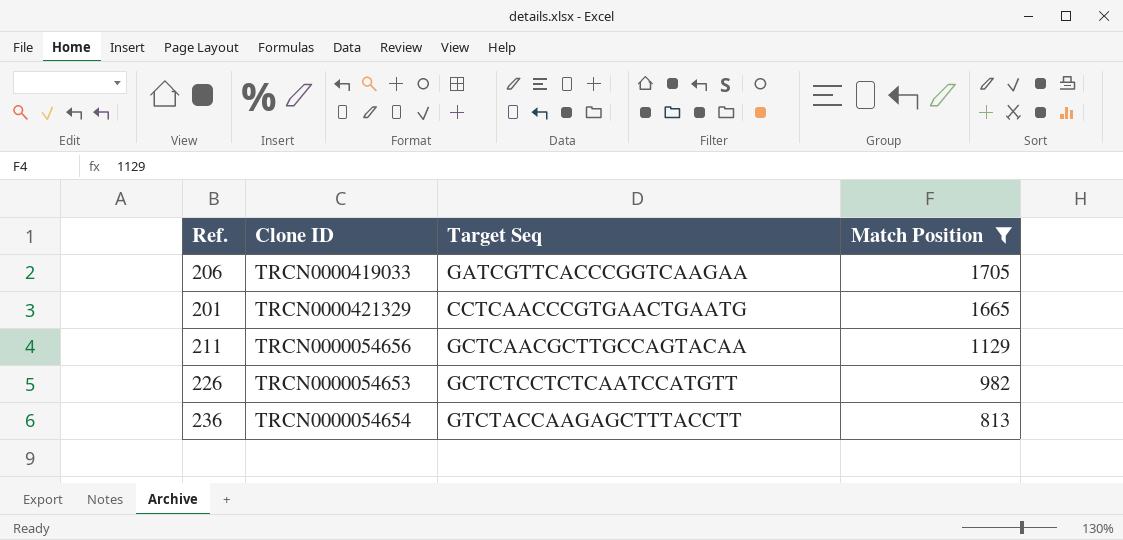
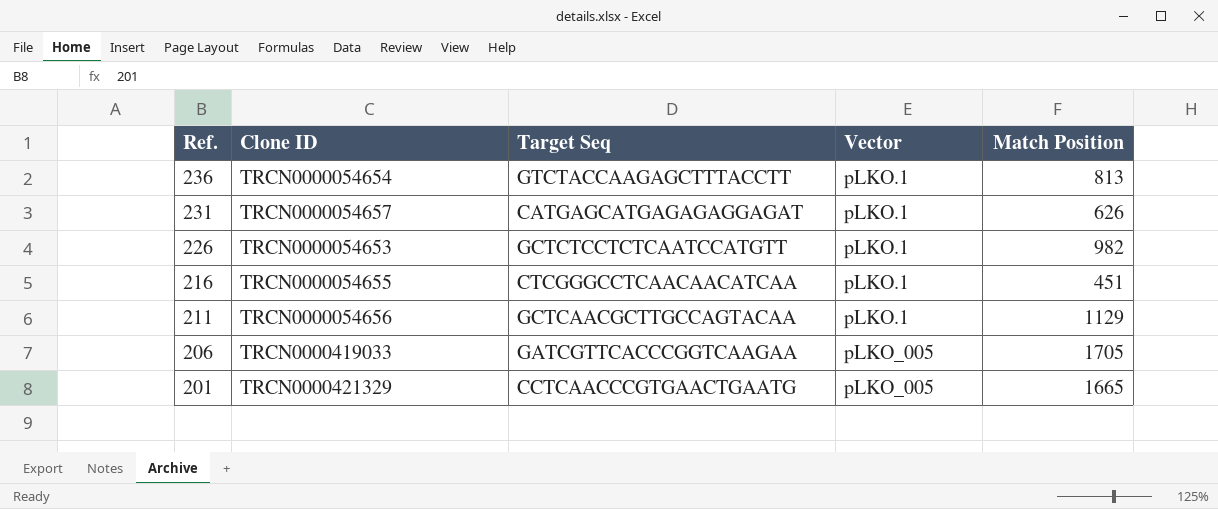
filter: Match Position >= 813 -> none
row order: Match Position descending -> Ref. descending
column Vector | position: none -> 4

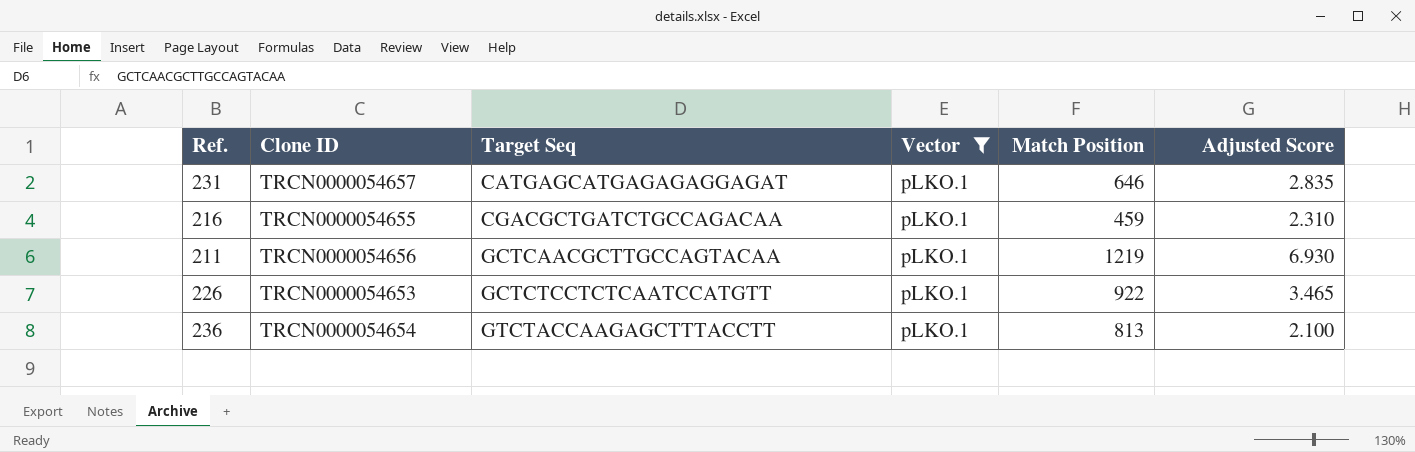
filter: none -> Vector = pLKO.1
row order: Ref. descending -> Target Seq ascending
column Adjusted Score | position: none -> 6
231 | Match Position: 626 -> 646
216 | Target Seq: CTCGGGCCTCAACAACATCAA -> CGACGCTGATCTGCCAGACAA
216 | Match Position: 451 -> 459
211 | Match Position: 1129 -> 1219
226 | Match Position: 982 -> 922

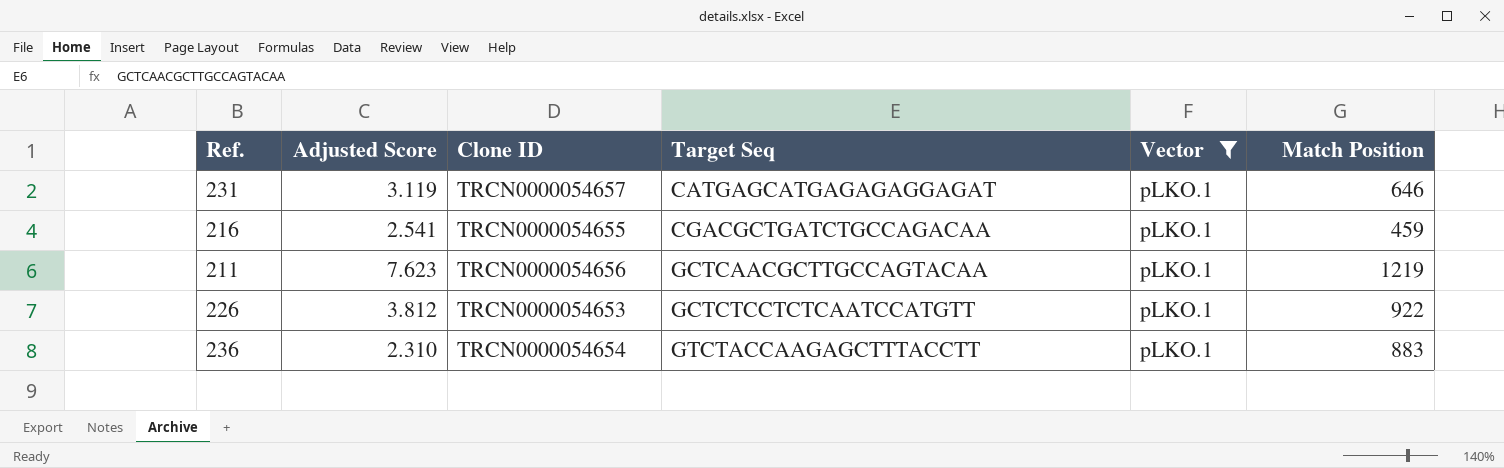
column Adjusted Score | position: 6 -> 2
231 | Adjusted Score: 2.835 -> 3.119
216 | Adjusted Score: 2.310 -> 2.541
211 | Adjusted Score: 6.930 -> 7.623
226 | Adjusted Score: 3.465 -> 3.812
236 | Adjusted Score: 2.100 -> 2.310
236 | Match Position: 813 -> 883

